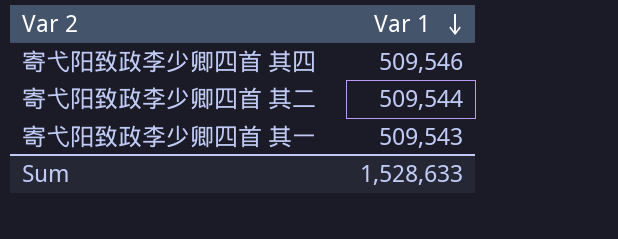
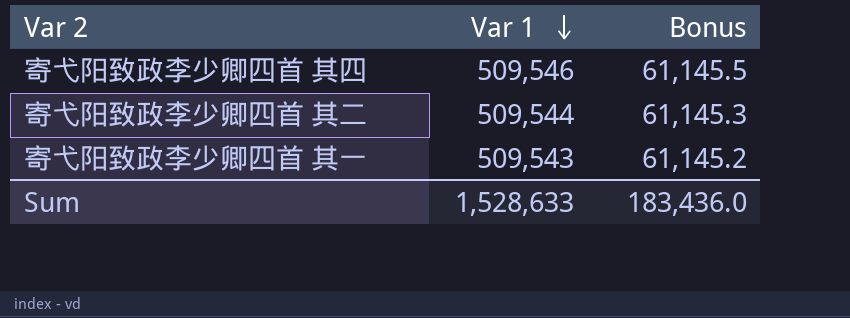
column Bonus | formula: none -> [Var 1] * 0.12

